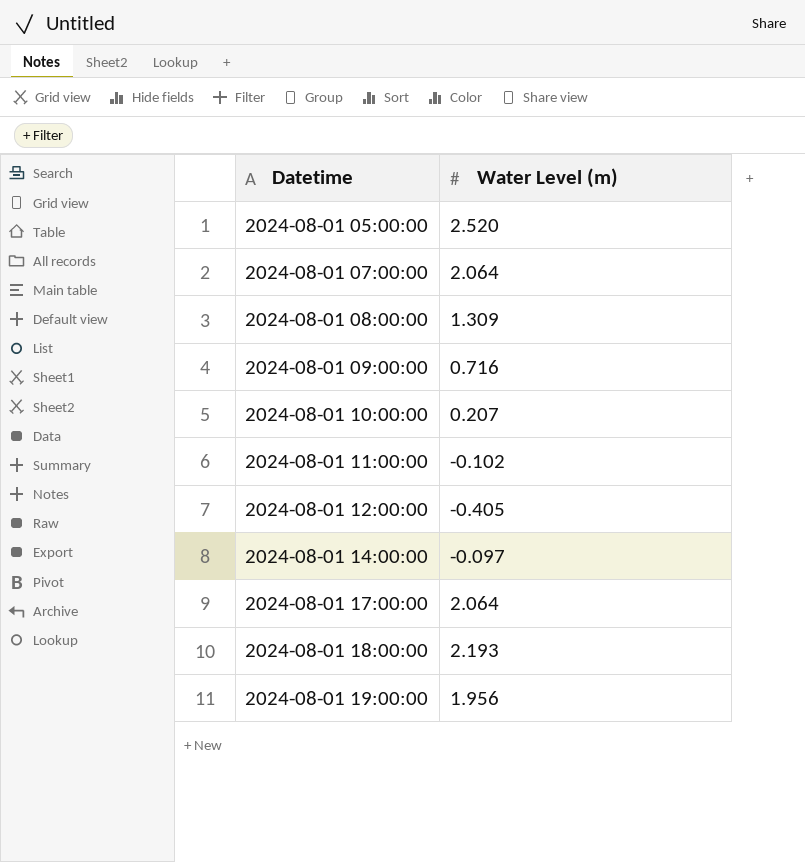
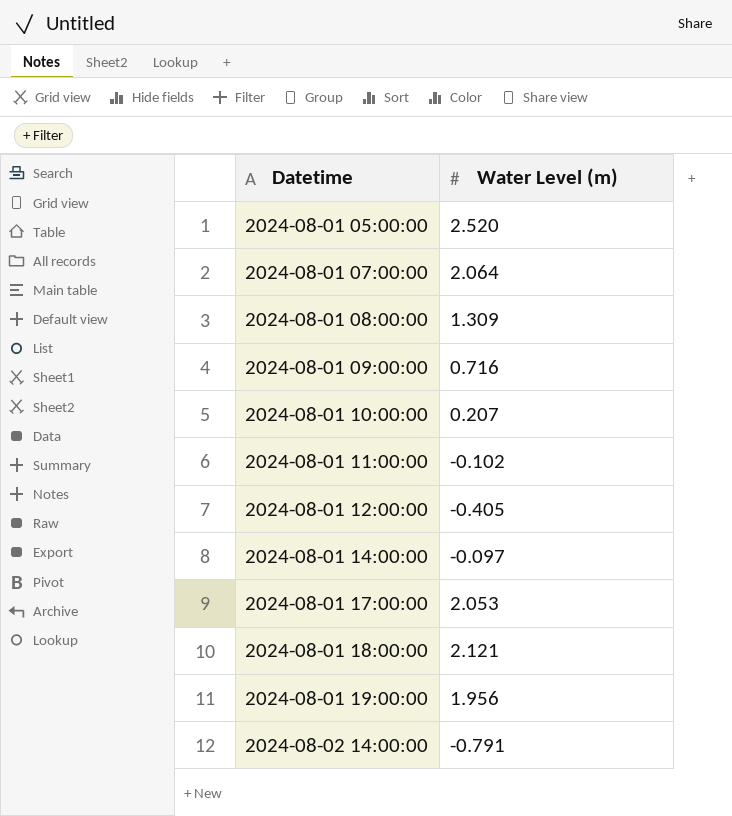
2024-08-01 17:00:00 | Water Level (m): 2.064 -> 2.053
2024-08-01 18:00:00 | Water Level (m): 2.193 -> 2.121
row 2024-08-02 14:00:00: none -> -0.791

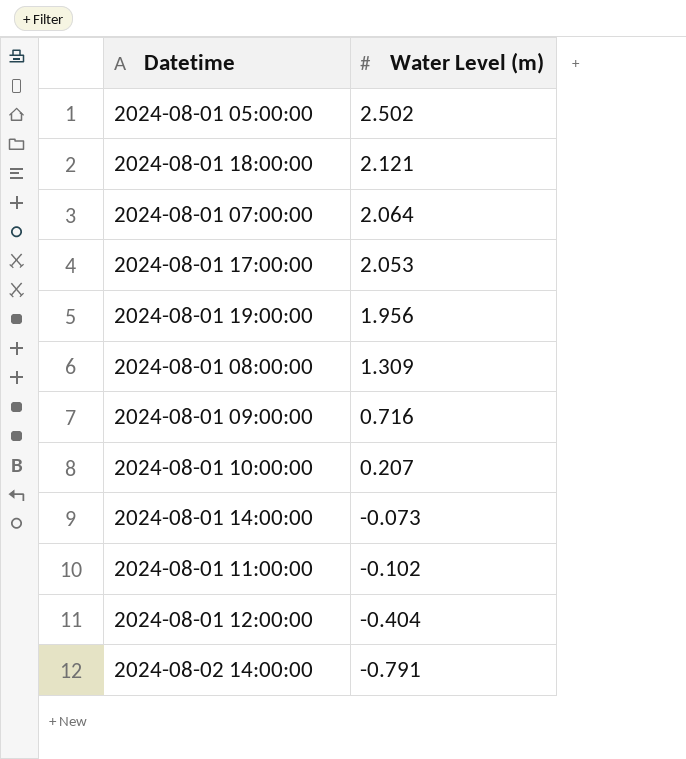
row order: Datetime ascending -> Water Level (m) descending
2024-08-01 05:00:00 | Water Level (m): 2.520 -> 2.502
2024-08-01 14:00:00 | Water Level (m): -0.097 -> -0.073
2024-08-01 12:00:00 | Water Level (m): -0.405 -> -0.404

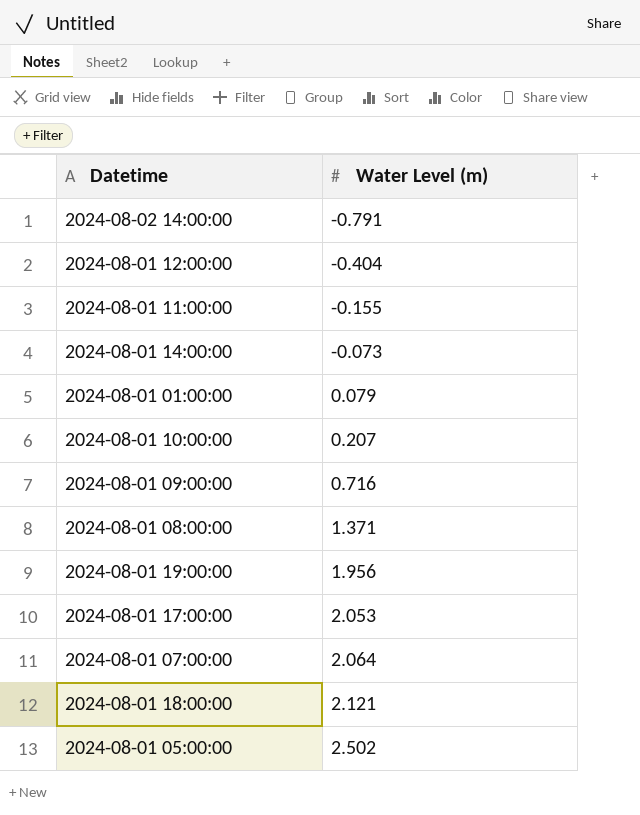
row order: Water Level (m) descending -> Water Level (m) ascending
2024-08-01 11:00:00 | Water Level (m): -0.102 -> -0.155
row 2024-08-01 01:00:00: none -> 0.079
2024-08-01 08:00:00 | Water Level (m): 1.309 -> 1.371

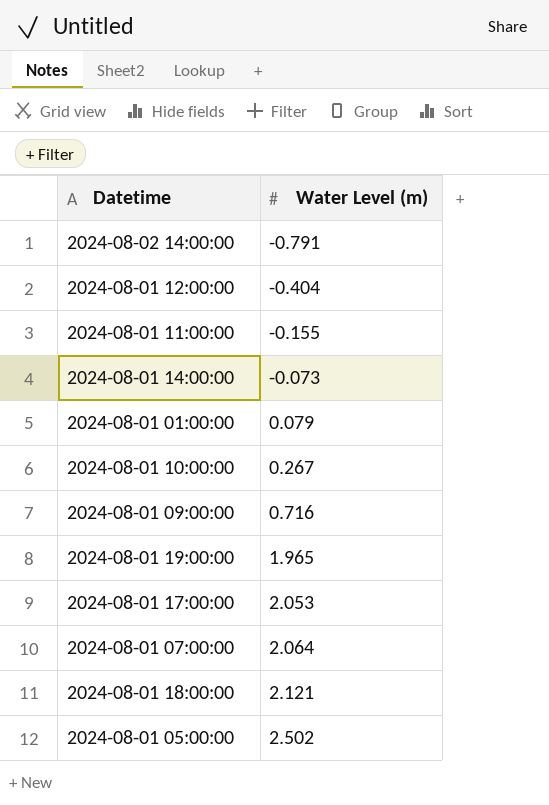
row 2024-08-01 08:00:00: 1.371 -> none
2024-08-01 10:00:00 | Water Level (m): 0.207 -> 0.267
2024-08-01 19:00:00 | Water Level (m): 1.956 -> 1.965

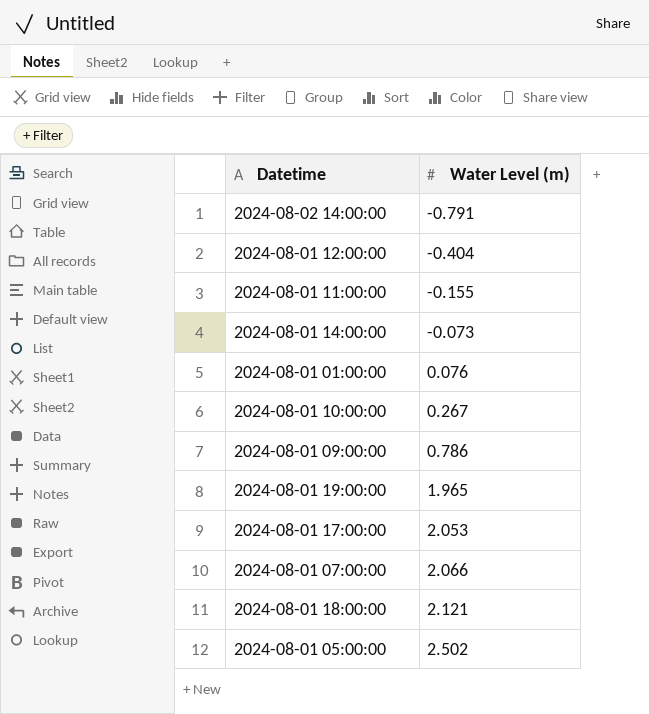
2024-08-01 01:00:00 | Water Level (m): 0.079 -> 0.076
2024-08-01 09:00:00 | Water Level (m): 0.716 -> 0.786
2024-08-01 07:00:00 | Water Level (m): 2.064 -> 2.066

